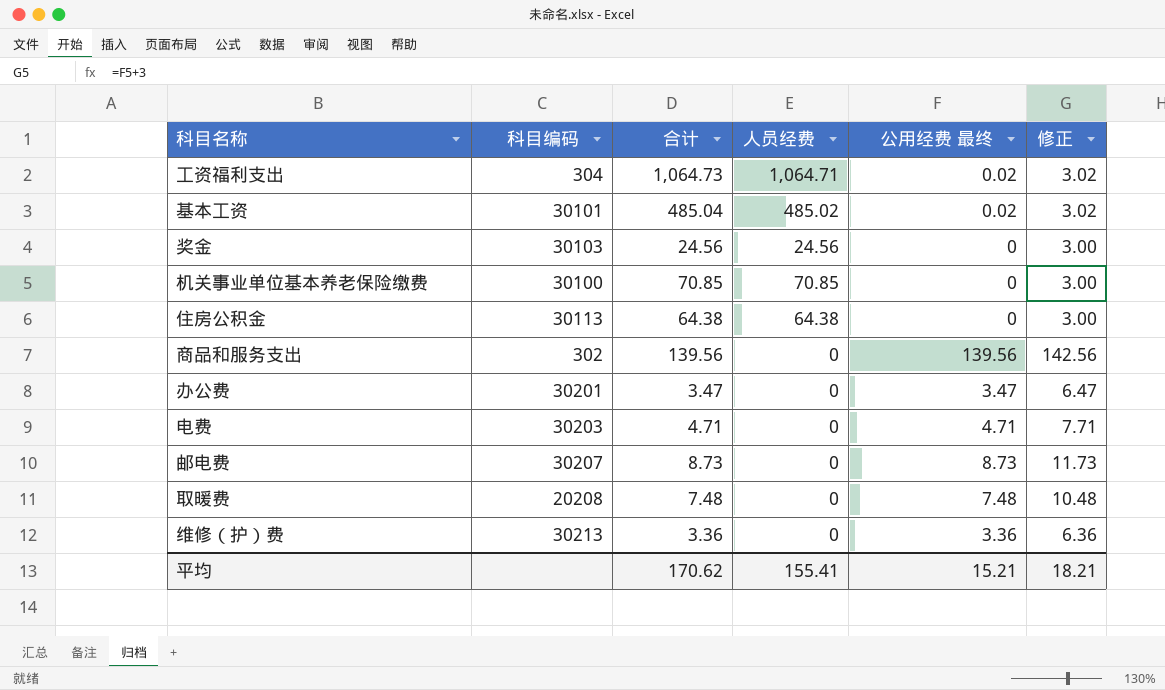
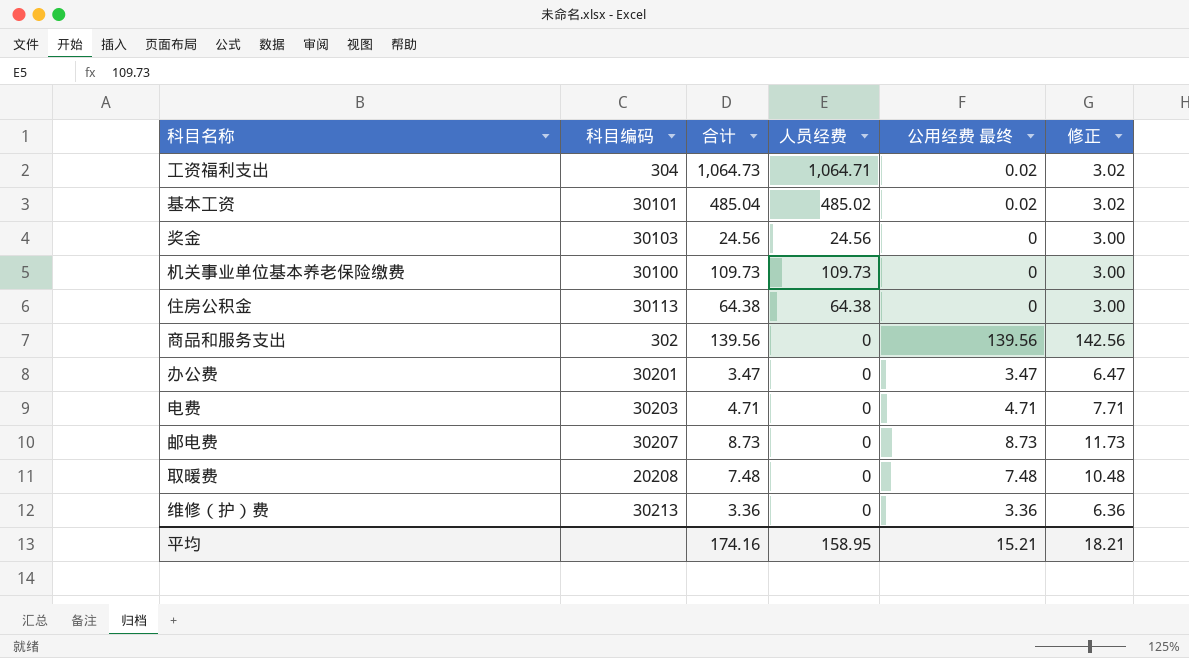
机关事业单位基本养老保险缴费 | 合计: 70.85 -> 109.73
机关事业单位基本养老保险缴费 | 人员经费: 70.85 -> 109.73
平均 | 合计: 170.62 -> 174.16
平均 | 人员经费: 155.41 -> 158.95

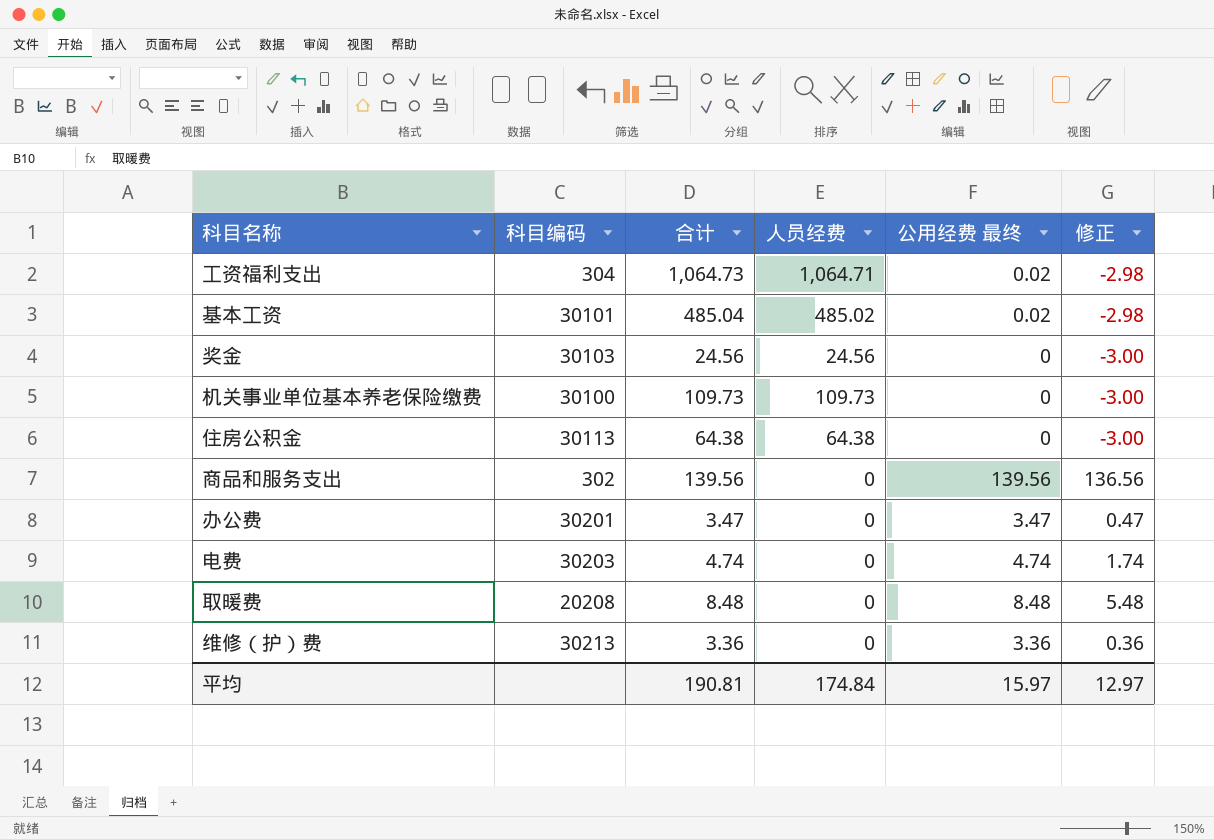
column 修正 | formula: [公用经费 最终] + 3 -> [公用经费 最终] - 3
row 邮电费: 30207 | 8.73 | 0 | 8.73 | 11.73 -> none
电费 | 合计: 4.71 -> 4.74
电费 | 公用经费 最终: 4.71 -> 4.74
取暖费 | 合计: 7.48 -> 8.48
取暖费 | 公用经费 最终: 7.48 -> 8.48
平均 | 合计: 174.16 -> 190.81
平均 | 人员经费: 158.95 -> 174.84
平均 | 公用经费 最终: 15.21 -> 15.97
平均 | 修正: 18.21 -> 12.97

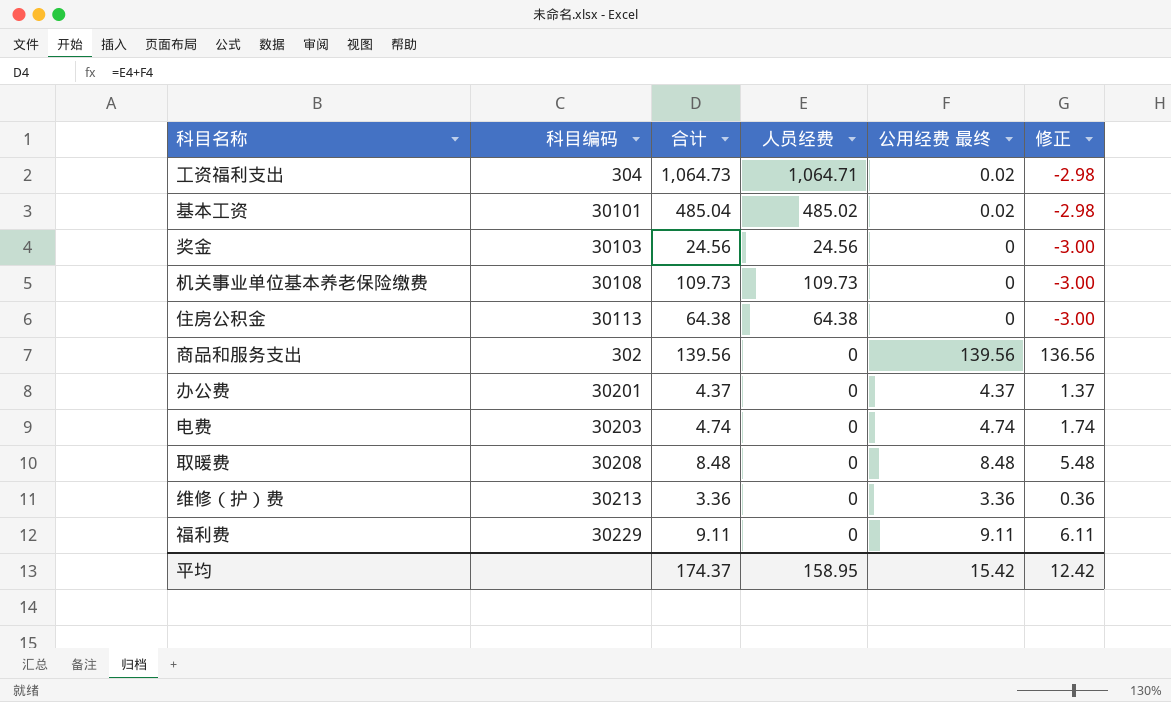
机关事业单位基本养老保险缴费 | 科目编码: 30100 -> 30108
办公费 | 合计: 3.47 -> 4.37
办公费 | 公用经费 最终: 3.47 -> 4.37
办公费 | 修正: 0.47 -> 1.37
取暖费 | 科目编码: 20208 -> 30208
row 福利费: none -> 30229 | 9.11 | 0 | 9.11 | 6.11
平均 | 合计: 190.81 -> 174.37
平均 | 人员经费: 174.84 -> 158.95
平均 | 公用经费 最终: 15.97 -> 15.42
平均 | 修正: 12.97 -> 12.42

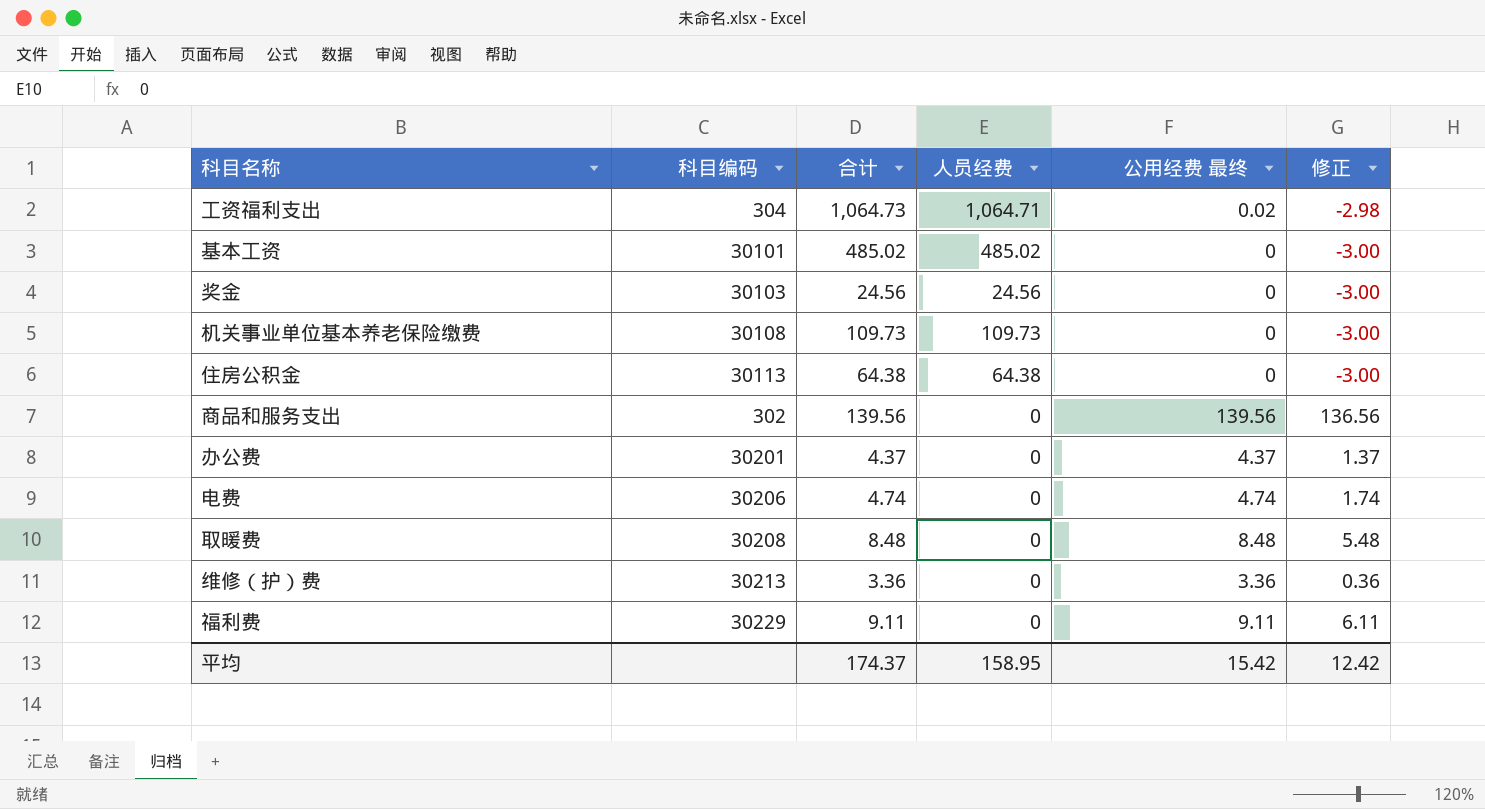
基本工资 | 合计: 485.04 -> 485.02
基本工资 | 公用经费 最终: 0.02 -> 0
基本工资 | 修正: -2.98 -> -3.00
电费 | 科目编码: 30203 -> 30206

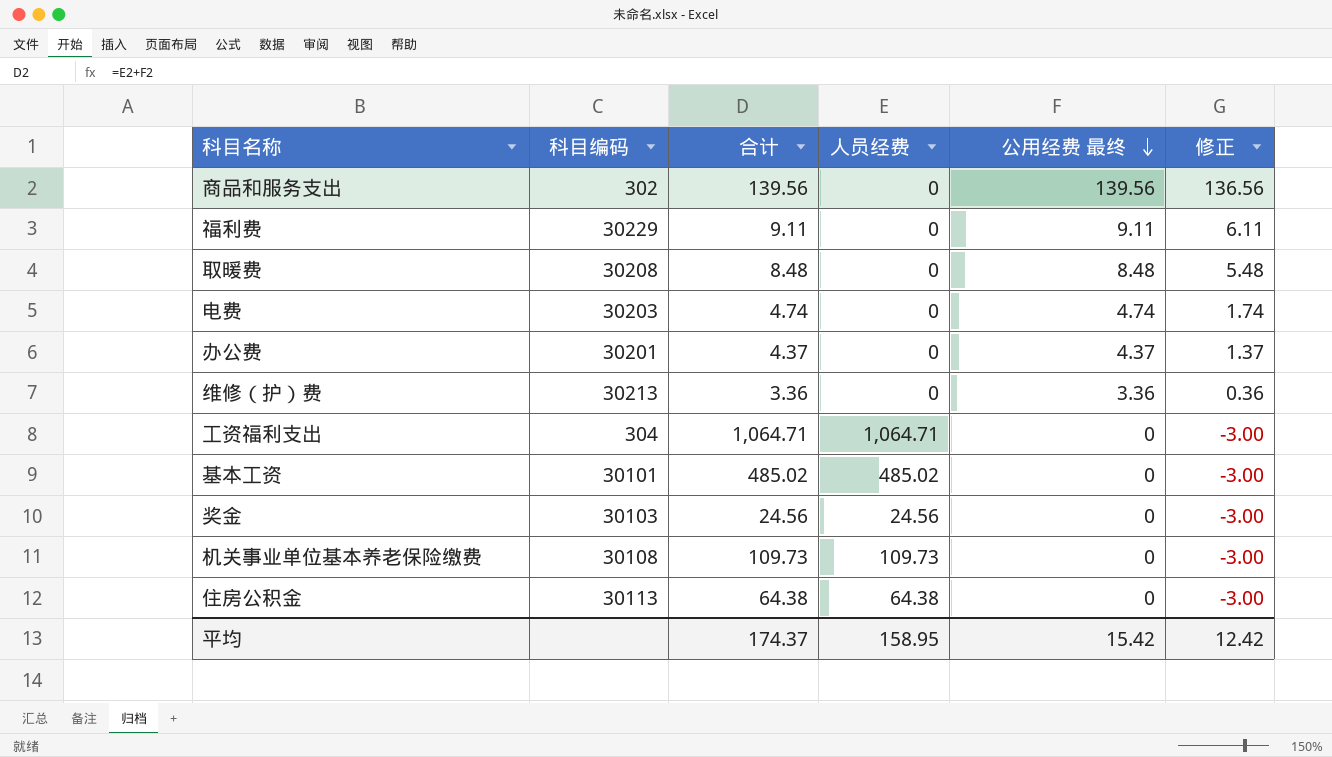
row order: none -> 公用经费 最终 descending
电费 | 科目编码: 30206 -> 30203
工资福利支出 | 合计: 1,064.73 -> 1,064.71
工资福利支出 | 公用经费 最终: 0.02 -> 0
工资福利支出 | 修正: -2.98 -> -3.00

